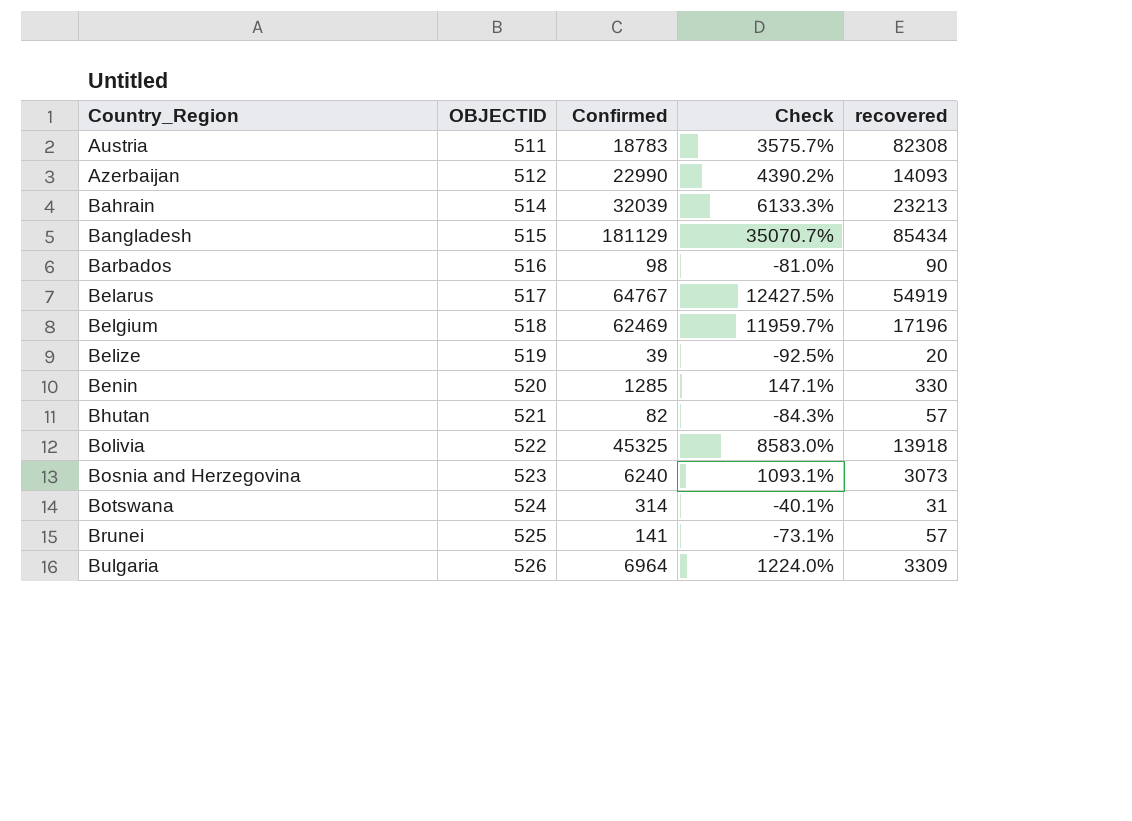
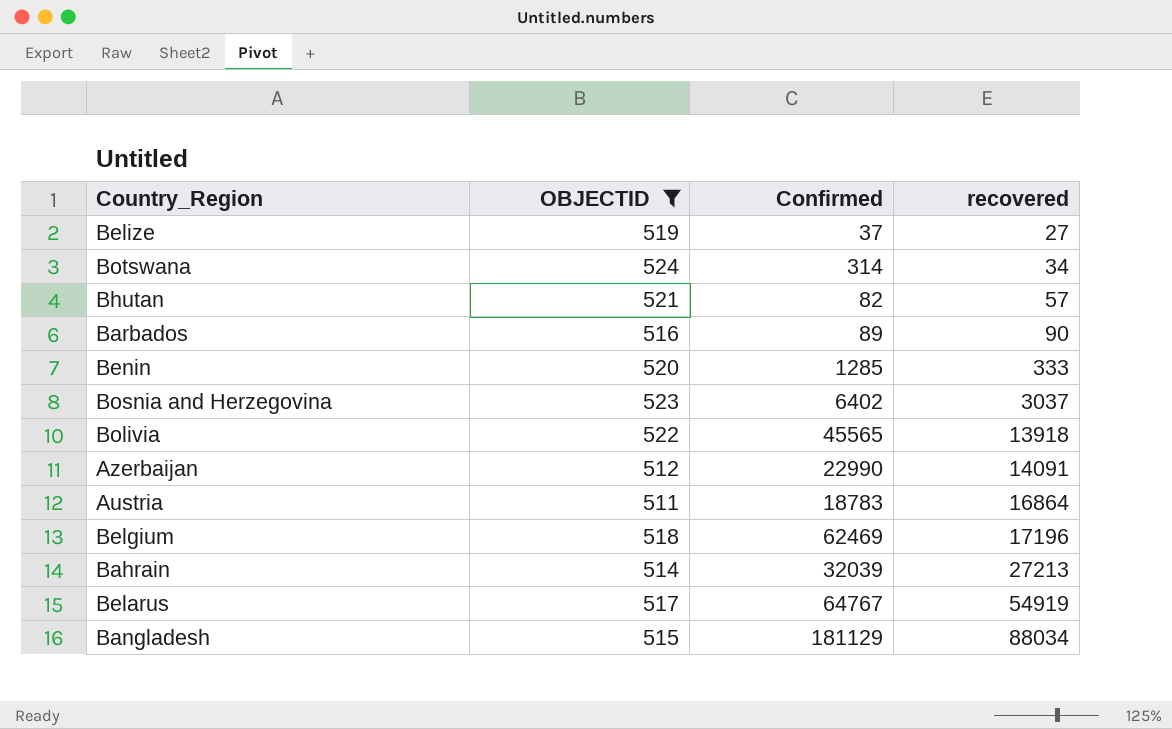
filter: none -> OBJECTID <= 524
row order: Country_Region ascending -> recovered ascending
column Check | formula: ([Confirmed] - [OBJECTID]) / [OBJECTID] -> none
Belize | Confirmed: 39 -> 37
Belize | recovered: 20 -> 27
Botswana | recovered: 31 -> 34
Barbados | Confirmed: 98 -> 89
Benin | recovered: 330 -> 333
Bosnia and Herzegovina | Confirmed: 6240 -> 6402
Bosnia and Herzegovina | recovered: 3073 -> 3037
Bolivia | Confirmed: 45325 -> 45565
Azerbaijan | recovered: 14093 -> 14091
Austria | recovered: 82308 -> 16864
Bahrain | recovered: 23213 -> 27213
Bangladesh | recovered: 85434 -> 88034

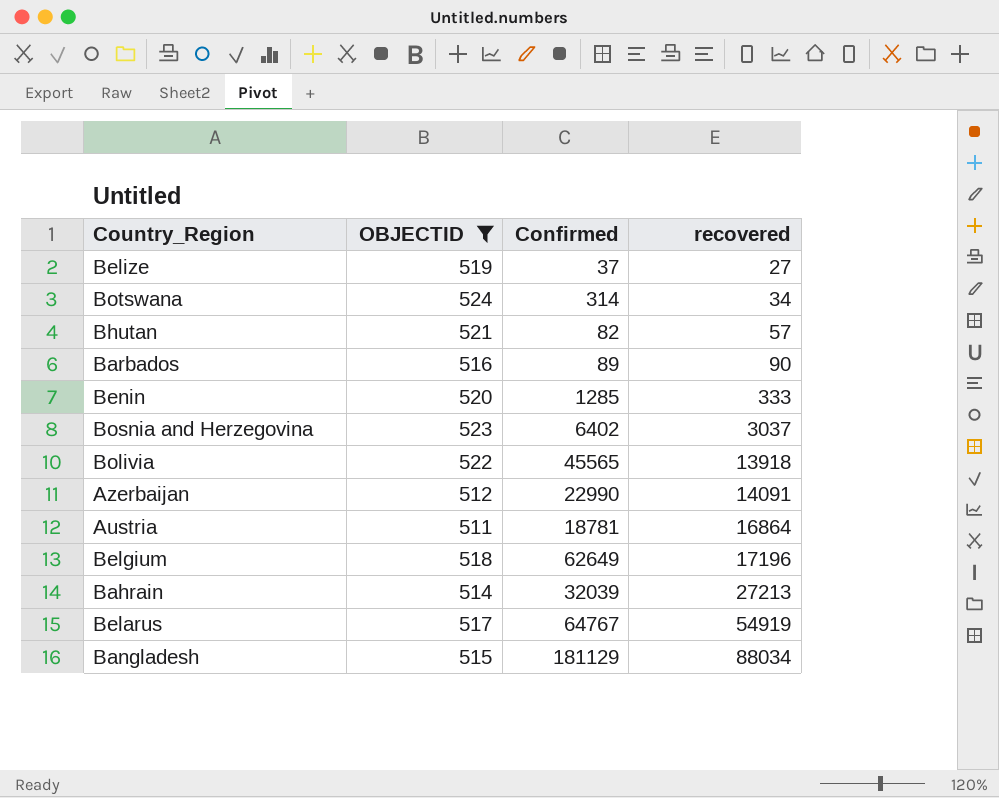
Austria | Confirmed: 18783 -> 18781
Belgium | Confirmed: 62469 -> 62649

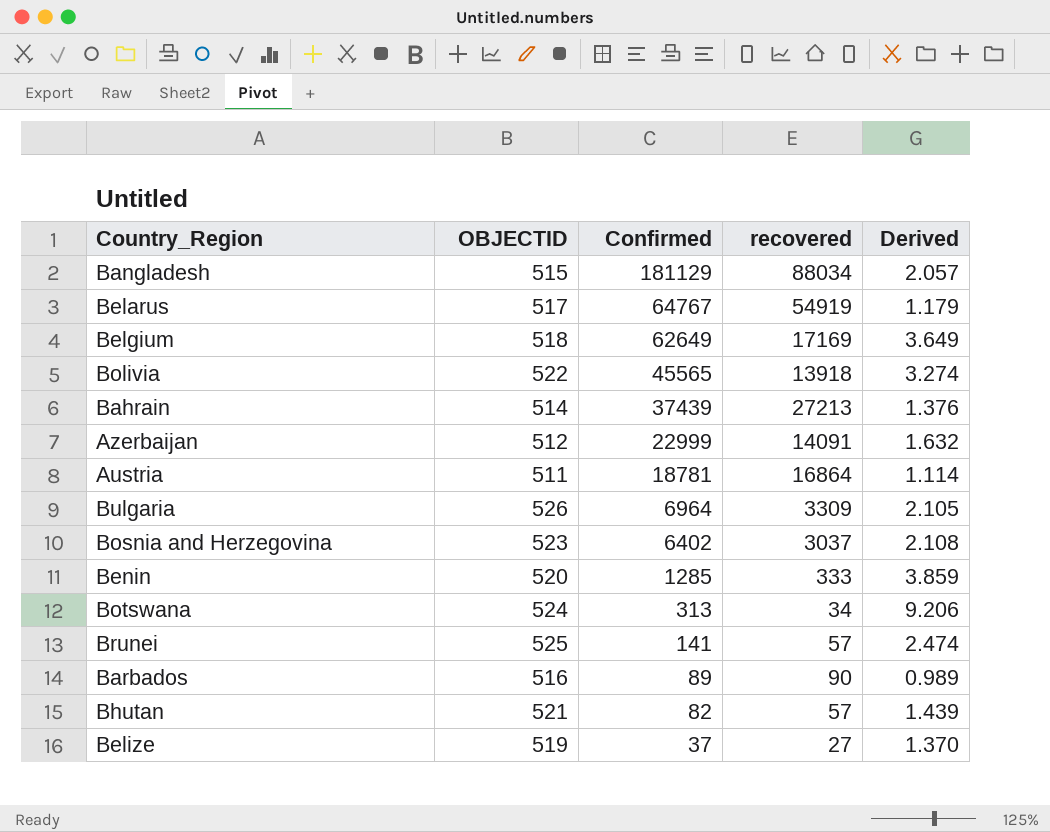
filter: OBJECTID <= 524 -> none
row order: recovered ascending -> Confirmed descending
column Derived | formula: none -> [Confirmed] / [recovered]
Belgium | recovered: 17196 -> 17169
Bahrain | Confirmed: 32039 -> 37439
Azerbaijan | Confirmed: 22990 -> 22999
Botswana | Confirmed: 314 -> 313

